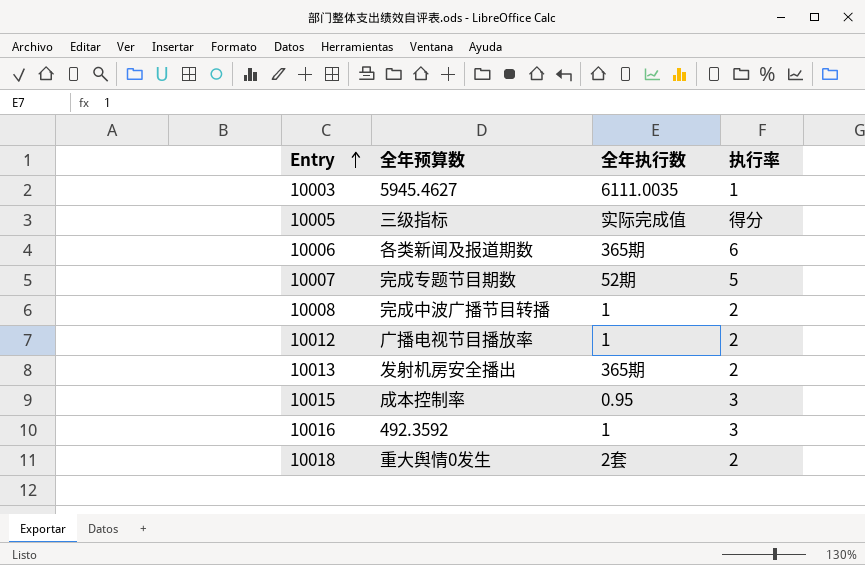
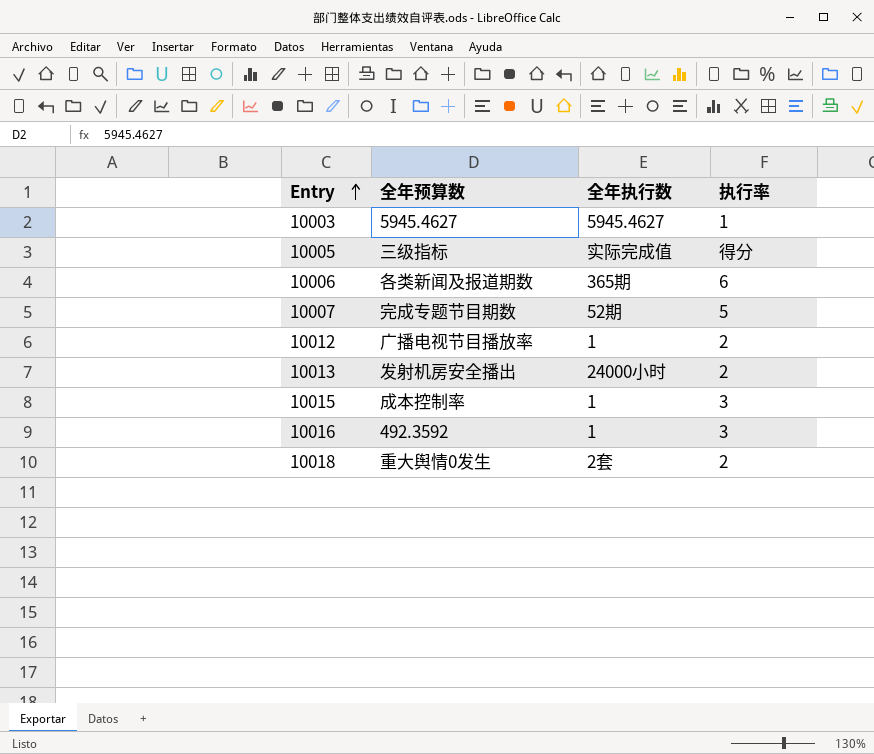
row 10008: 完成中波广播节目转播 | 1 | 2 -> none
10003 | 全年执行数: 6111.0035 -> 5945.4627
10013 | 全年执行数: 365期 -> 24000小时
10015 | 全年执行数: 0.95 -> 1

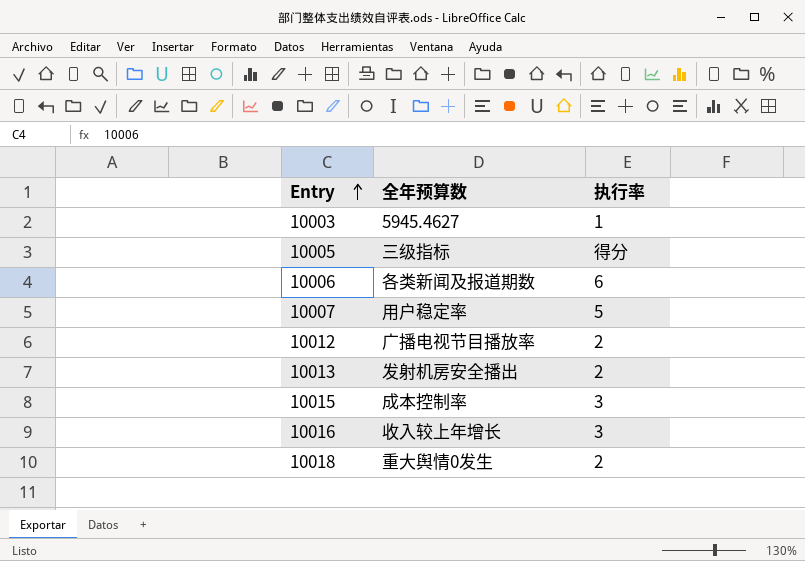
column 全年执行数 | position: 3 -> none
10007 | 全年预算数: 完成专题节目期数 -> 用户稳定率
10016 | 全年预算数: 492.3592 -> 收入较上年增长

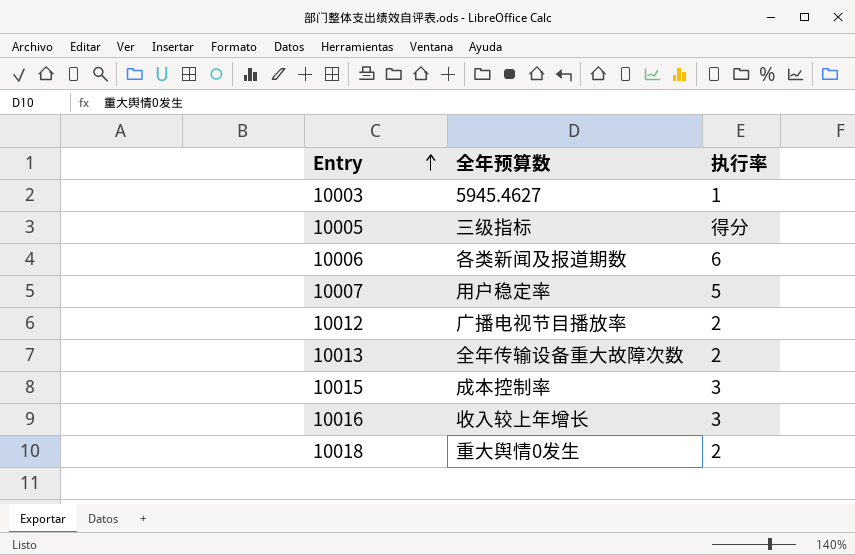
10013 | 全年预算数: 发射机房安全播出 -> 全年传输设备重大故障次数

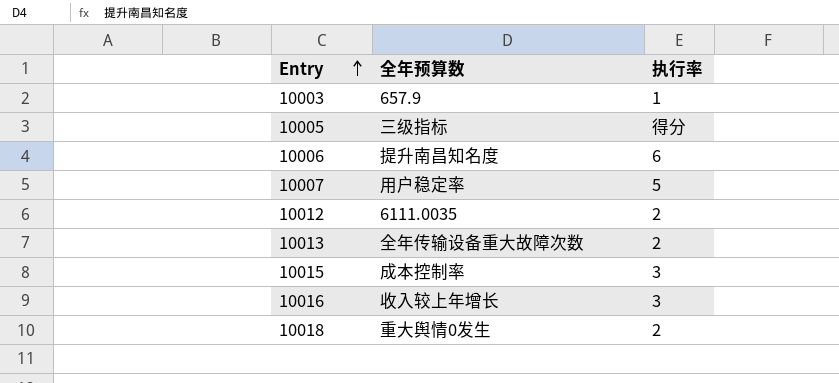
10003 | 全年预算数: 5945.4627 -> 657.9
10006 | 全年预算数: 各类新闻及报道期数 -> 提升南昌知名度
10012 | 全年预算数: 广播电视节目播放率 -> 6111.0035

